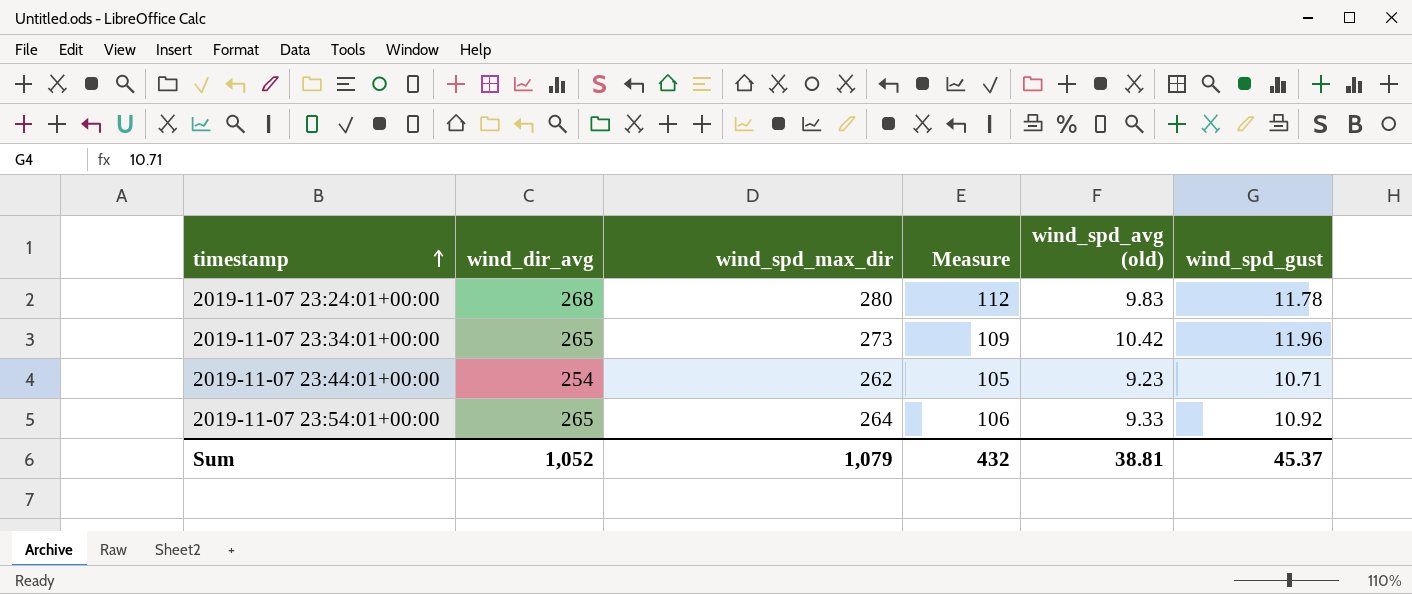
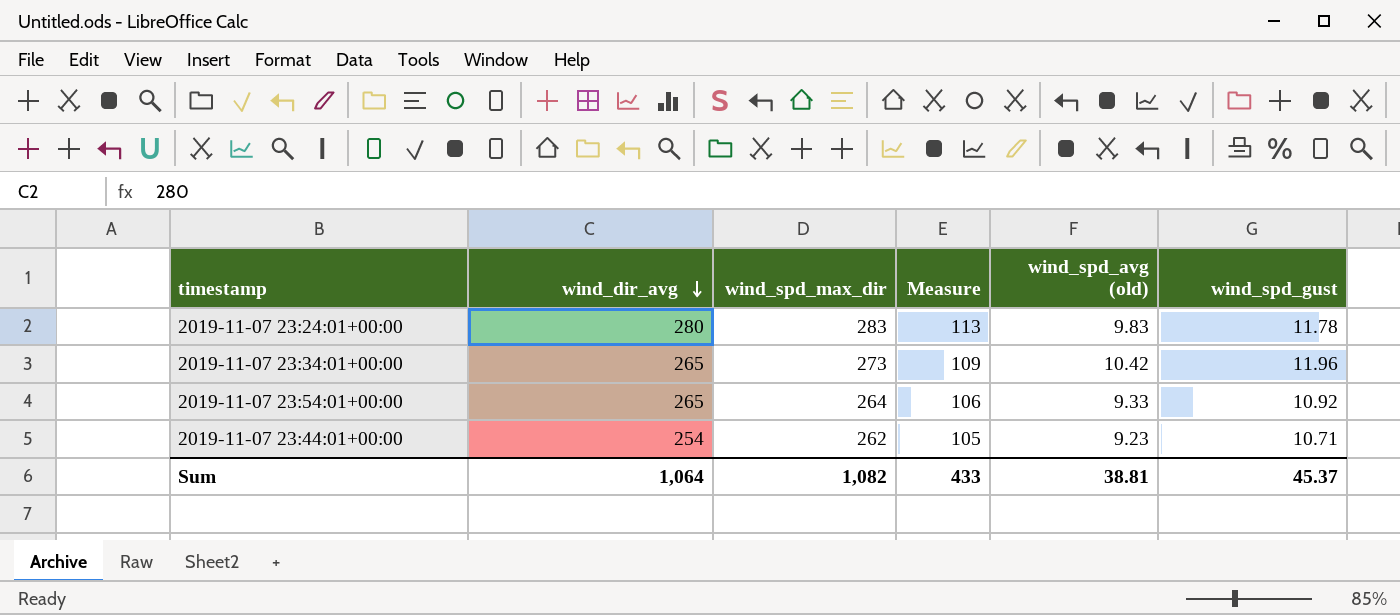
row order: timestamp ascending -> wind_dir_avg descending
2019-11-07 23:24:01+00:00 | wind_dir_avg: 268 -> 280
2019-11-07 23:24:01+00:00 | wind_spd_max_dir: 280 -> 283
2019-11-07 23:24:01+00:00 | Measure: 112 -> 113
Sum | wind_dir_avg: 1,052 -> 1,064
Sum | wind_spd_max_dir: 1,079 -> 1,082
Sum | Measure: 432 -> 433

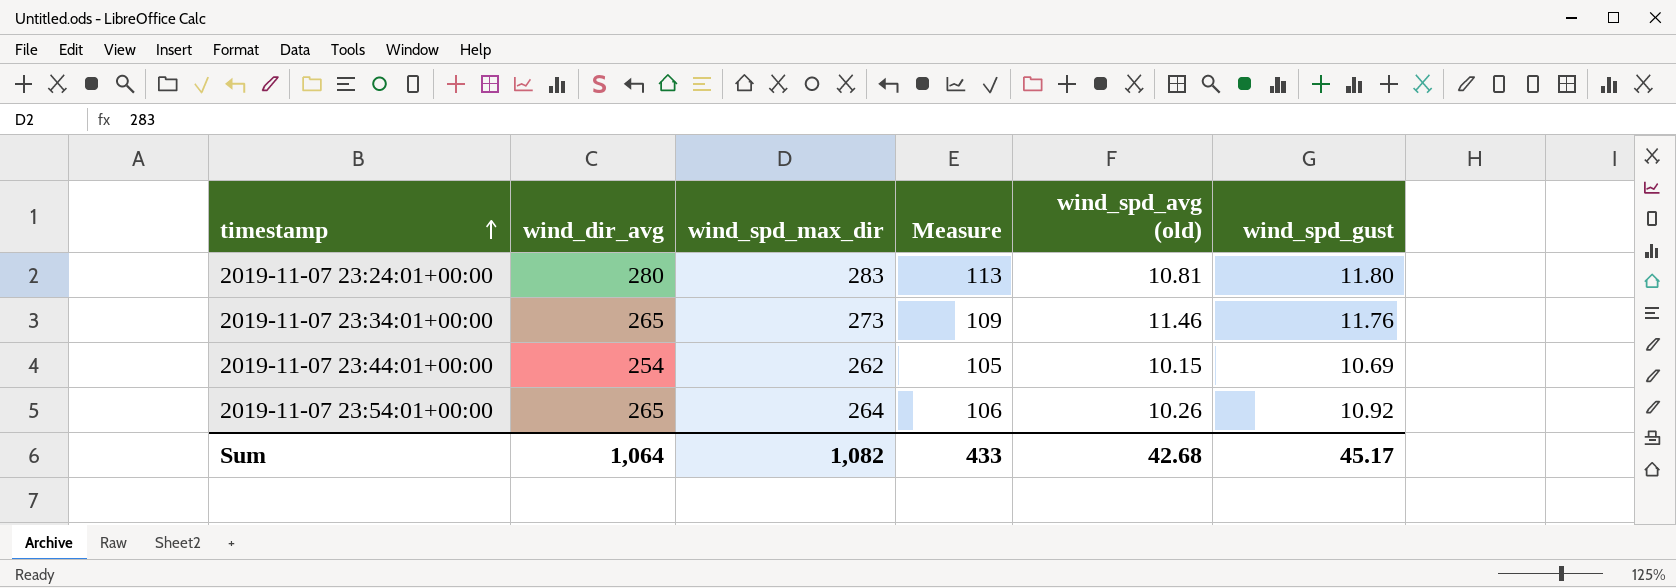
row order: wind_dir_avg descending -> timestamp ascending
2019-11-07 23:24:01+00:00 | wind_spd_avg (old): 9.83 -> 10.81
2019-11-07 23:24:01+00:00 | wind_spd_gust: 11.78 -> 11.80
2019-11-07 23:34:01+00:00 | wind_spd_avg (old): 10.42 -> 11.46
2019-11-07 23:34:01+00:00 | wind_spd_gust: 11.96 -> 11.76
2019-11-07 23:44:01+00:00 | wind_spd_avg (old): 9.23 -> 10.15
2019-11-07 23:44:01+00:00 | wind_spd_gust: 10.71 -> 10.69
2019-11-07 23:54:01+00:00 | wind_spd_avg (old): 9.33 -> 10.26
Sum | wind_spd_avg (old): 38.81 -> 42.68
Sum | wind_spd_gust: 45.37 -> 45.17

